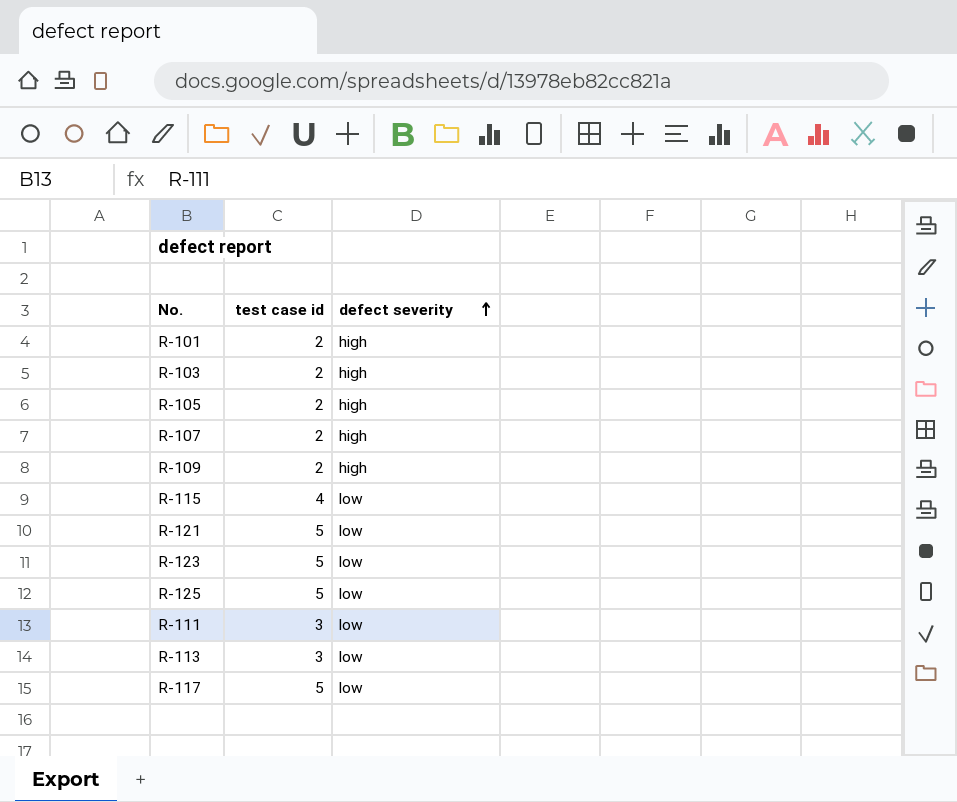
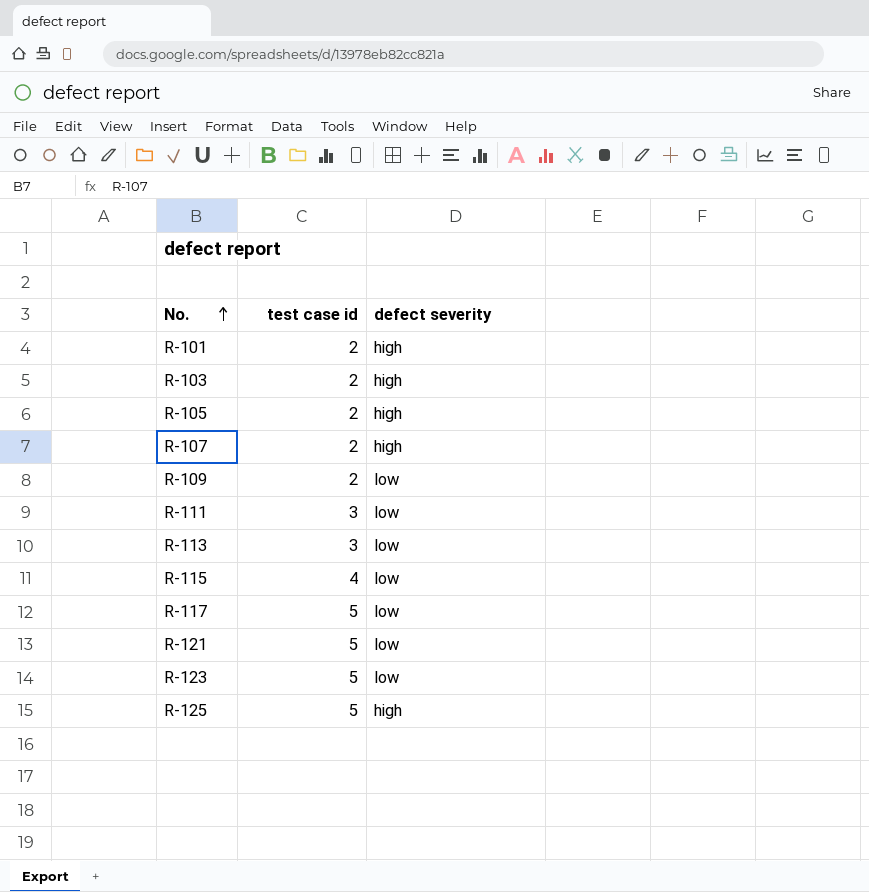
row order: defect severity ascending -> No. ascending
R-109 | defect severity: high -> low
R-125 | defect severity: low -> high

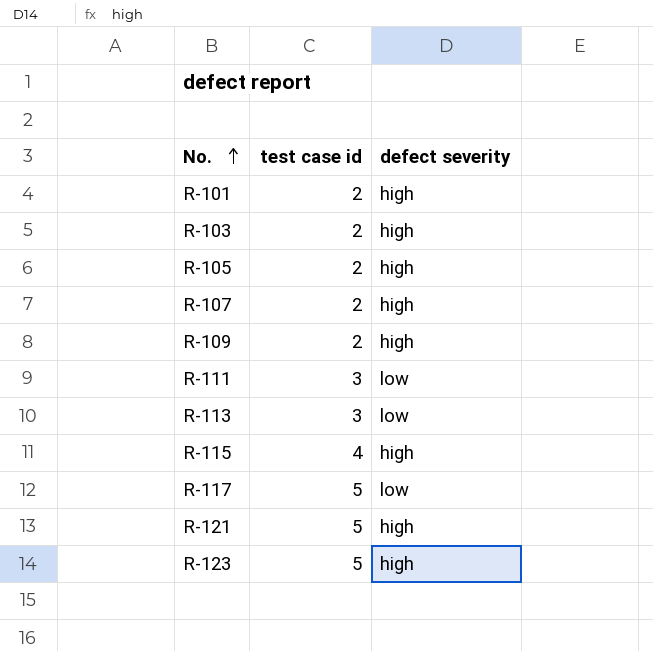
row R-125: 5 | high -> none
R-109 | defect severity: low -> high
R-115 | defect severity: low -> high
R-121 | defect severity: low -> high
R-123 | defect severity: low -> high

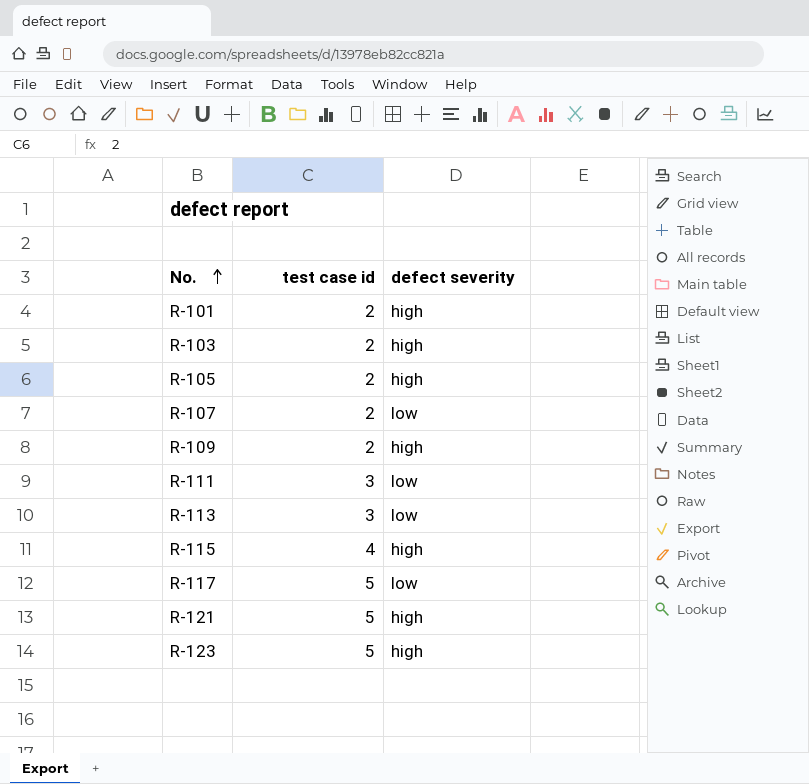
R-107 | defect severity: high -> low

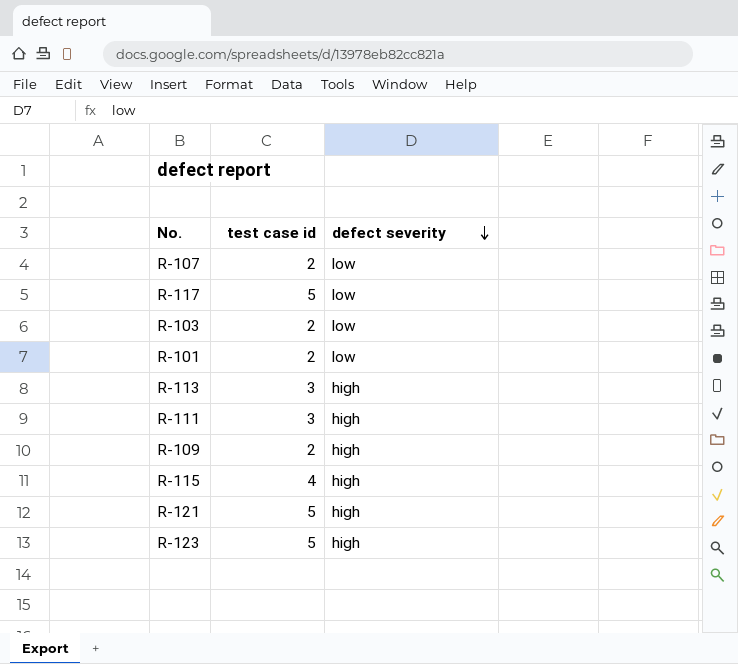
row order: No. ascending -> defect severity descending
row R-105: 2 | high -> none
R-103 | defect severity: high -> low
R-101 | defect severity: high -> low
R-113 | defect severity: low -> high
R-111 | defect severity: low -> high

